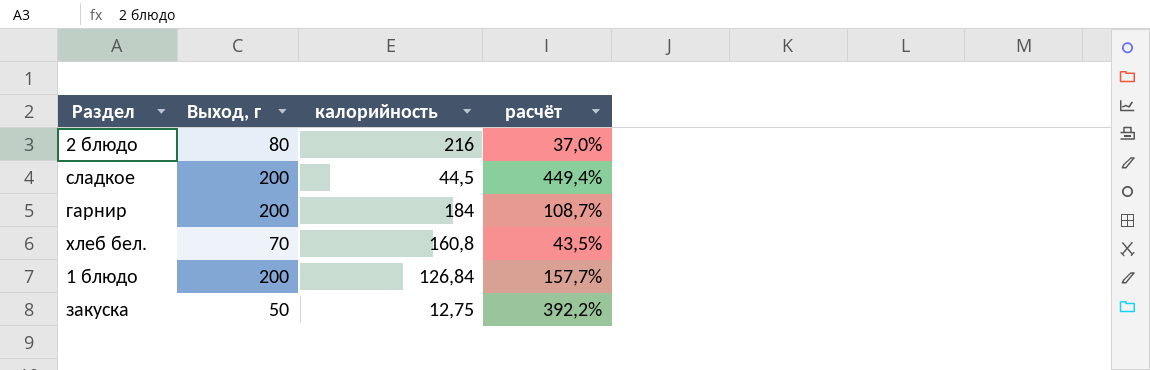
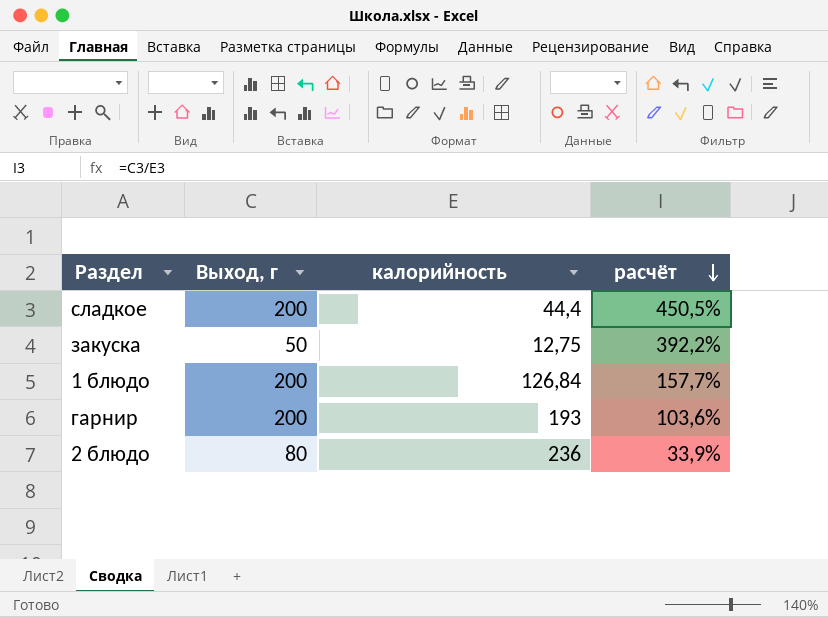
row order: none -> расчёт descending
row хлеб бел.: 70 | 160,8 | 43,5% -> none
сладкое | калорийность: 44,5 -> 44,4
сладкое | расчёт: 449,4% -> 450,5%
гарнир | калорийность: 184 -> 193
гарнир | расчёт: 108,7% -> 103,6%
2 блюдо | калорийность: 216 -> 236
2 блюдо | расчёт: 37,0% -> 33,9%

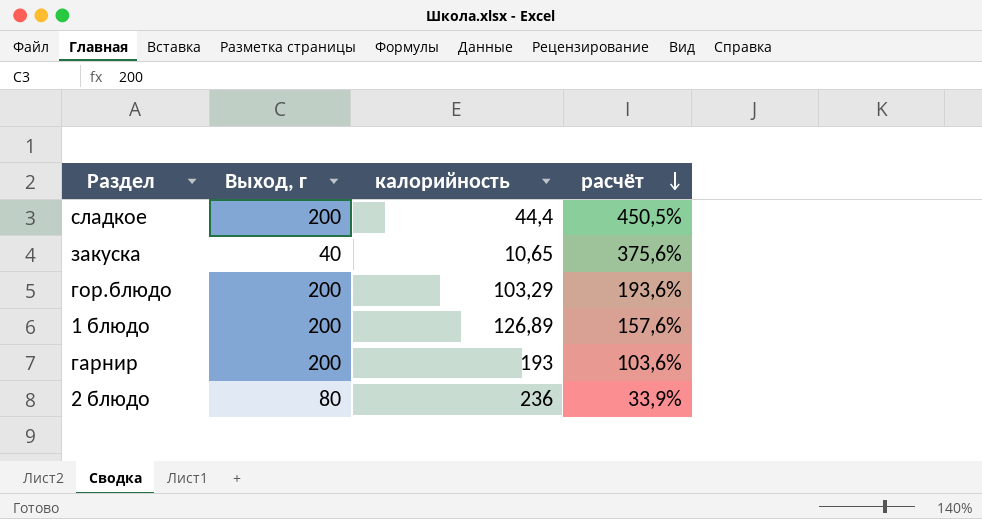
закуска | Выход, г: 50 -> 40
закуска | калорийность: 12,75 -> 10,65
закуска | расчёт: 392,2% -> 375,6%
row гор.блюдо: none -> 200 | 103,29 | 193,6%
1 блюдо | калорийность: 126,84 -> 126,89
1 блюдо | расчёт: 157,7% -> 157,6%

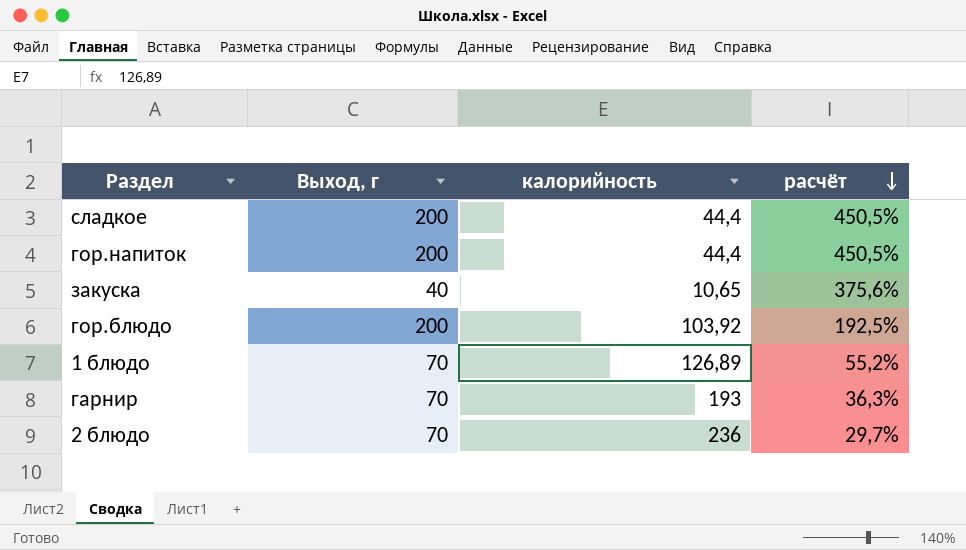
row гор.напиток: none -> 200 | 44,4 | 450,5%
гор.блюдо | калорийность: 103,29 -> 103,92
гор.блюдо | расчёт: 193,6% -> 192,5%
1 блюдо | Выход, г: 200 -> 70
1 блюдо | расчёт: 157,6% -> 55,2%
гарнир | Выход, г: 200 -> 70
гарнир | расчёт: 103,6% -> 36,3%
2 блюдо | Выход, г: 80 -> 70
2 блюдо | расчёт: 33,9% -> 29,7%

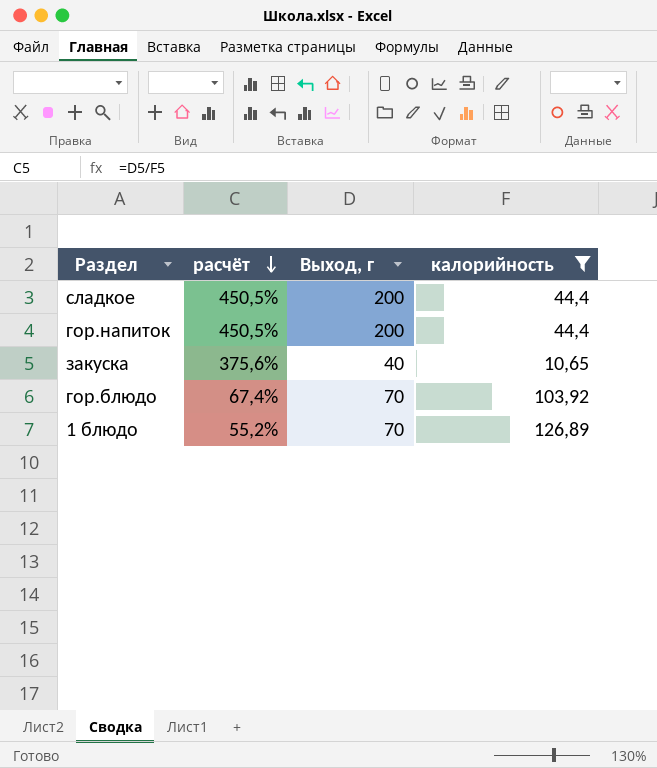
filter: none -> калорийность <= 126,89
column расчёт | position: 4 -> 2
гор.блюдо | расчёт: 192,5% -> 67,4%
гор.блюдо | Выход, г: 200 -> 70

